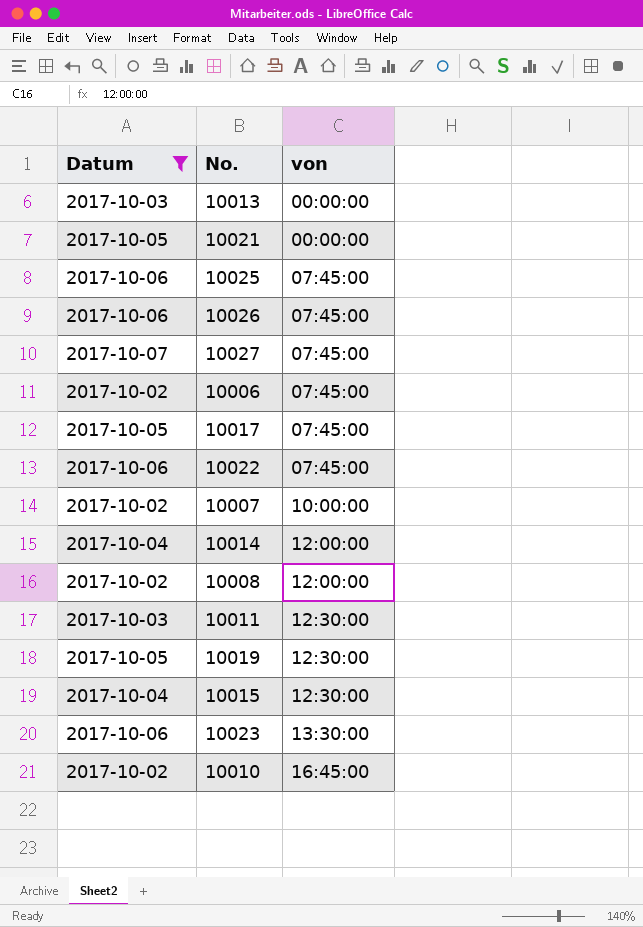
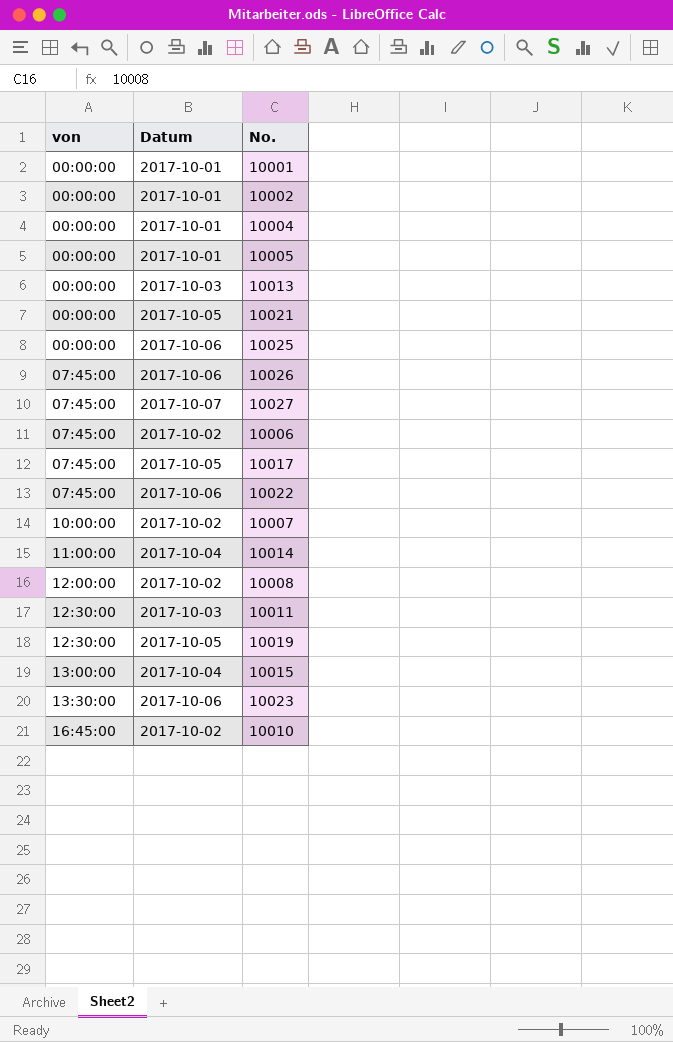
filter: Datum != 2017-10-01 -> none
column von | position: 3 -> 1
10025 | von: 07:45:00 -> 00:00:00
10014 | von: 12:00:00 -> 11:00:00
10015 | von: 12:30:00 -> 13:00:00

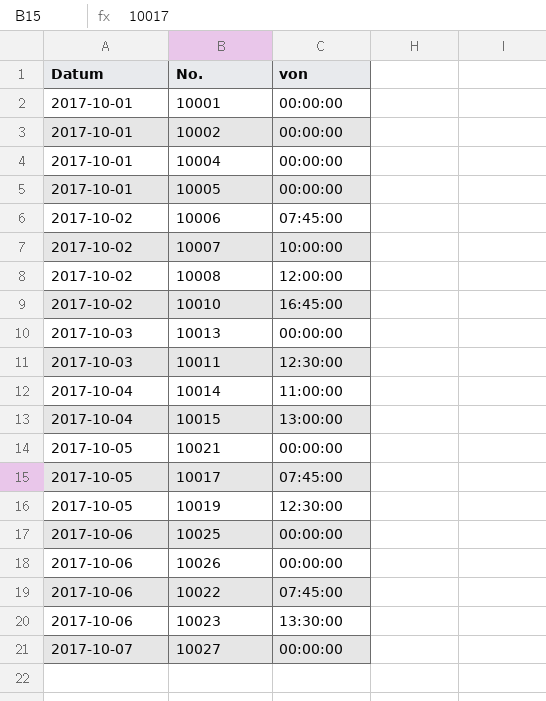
row order: von ascending -> Datum ascending
column von | position: 1 -> 3
10026 | von: 07:45:00 -> 00:00:00
10027 | von: 07:45:00 -> 00:00:00

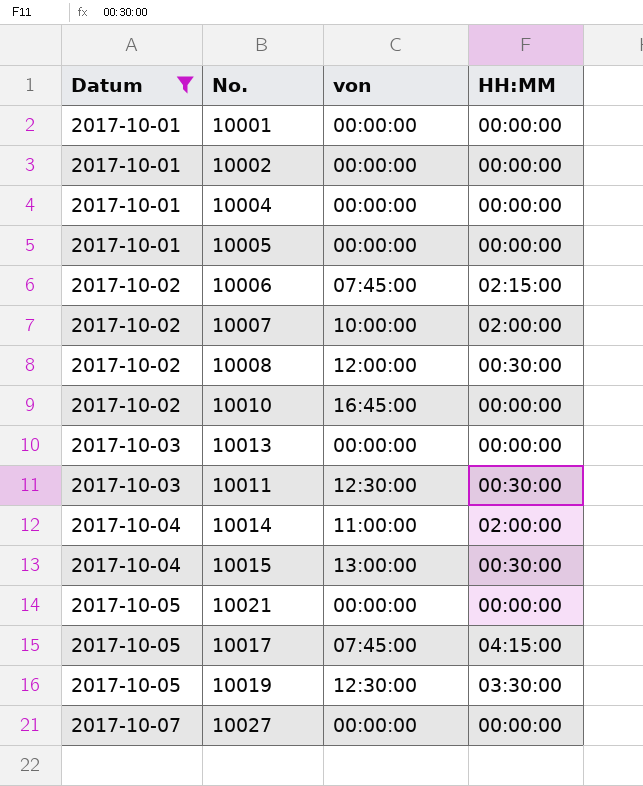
filter: none -> Datum != 2017-10-06
column HH:MM | position: none -> 4

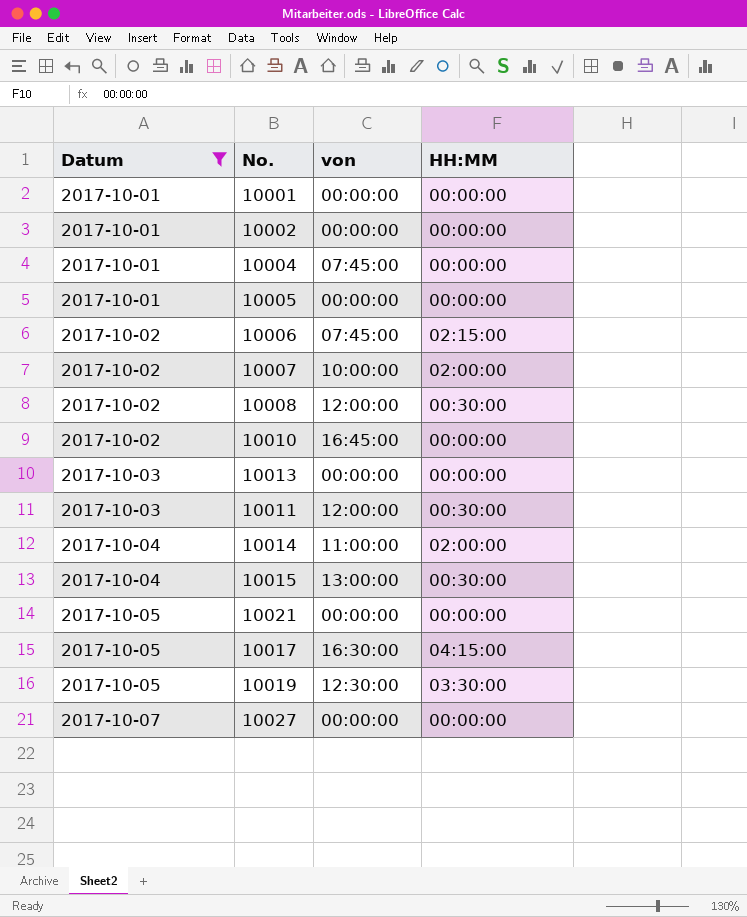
10004 | von: 00:00:00 -> 07:45:00
10011 | von: 12:30:00 -> 12:00:00
10017 | von: 07:45:00 -> 16:30:00

